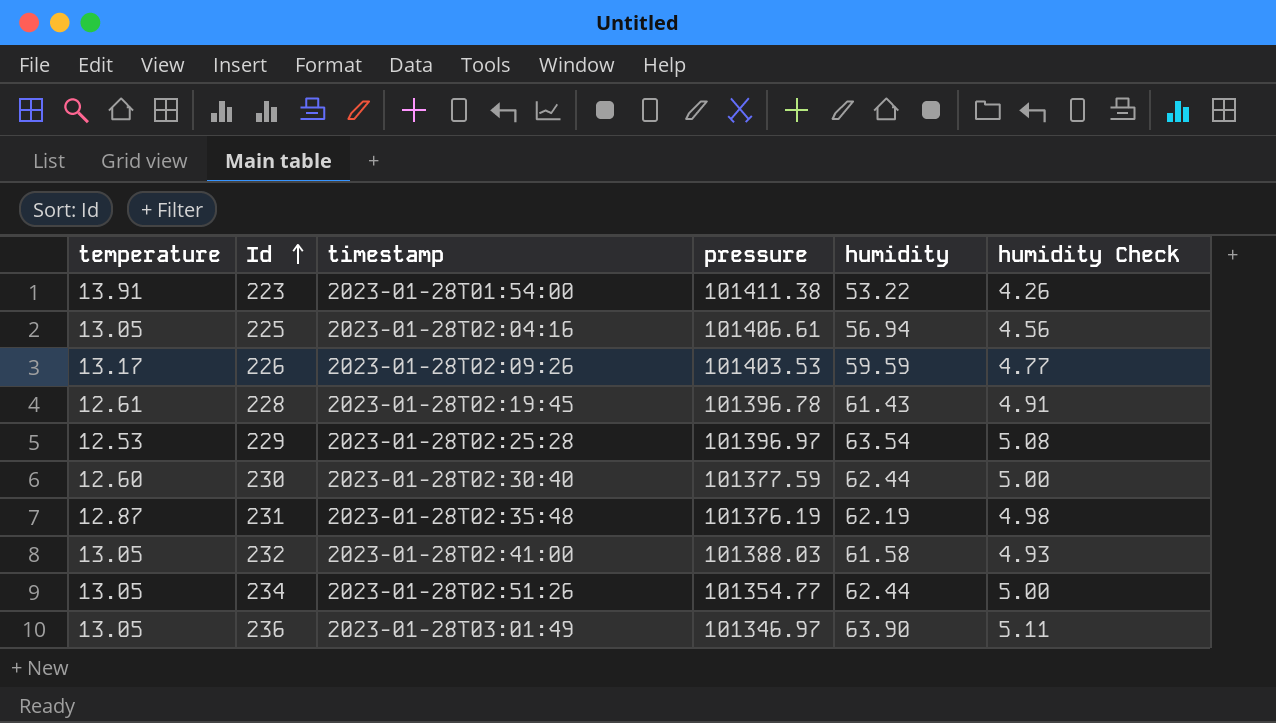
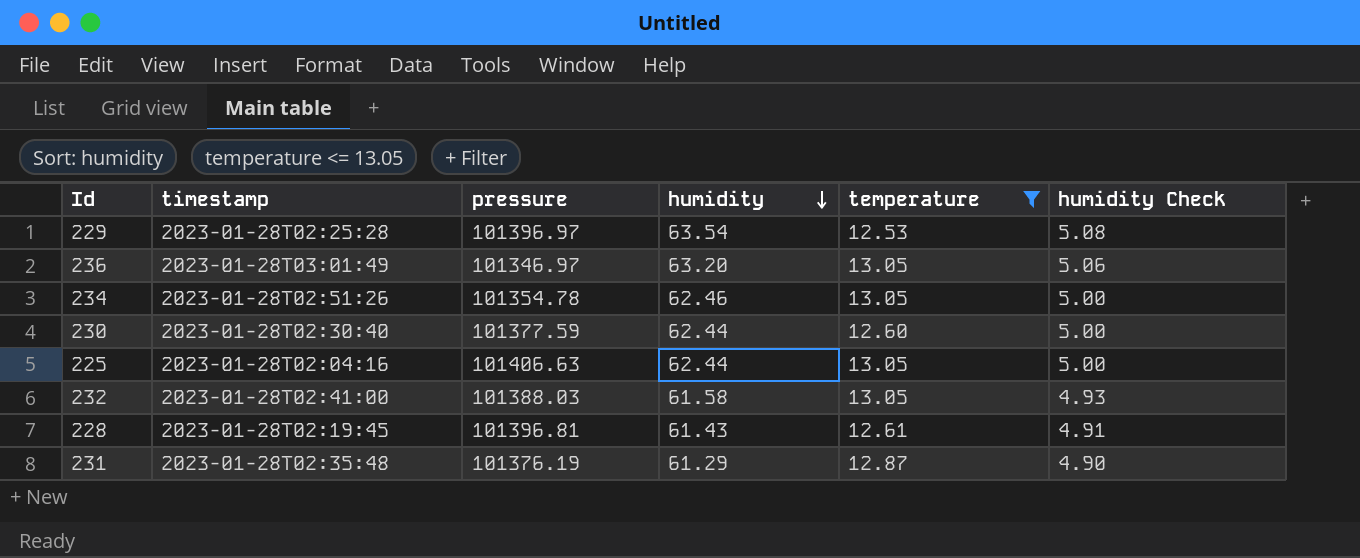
filter: none -> temperature <= 13.05
row order: Id ascending -> humidity descending
column temperature | position: 1 -> 5
236 | humidity: 63.90 -> 63.20
236 | humidity Check: 5.11 -> 5.06
234 | pressure: 101354.77 -> 101354.78
234 | humidity: 62.44 -> 62.46
225 | pressure: 101406.61 -> 101406.63
225 | humidity: 56.94 -> 62.44
225 | humidity Check: 4.56 -> 5.00
228 | pressure: 101396.78 -> 101396.81
231 | humidity: 62.19 -> 61.29
231 | humidity Check: 4.98 -> 4.90

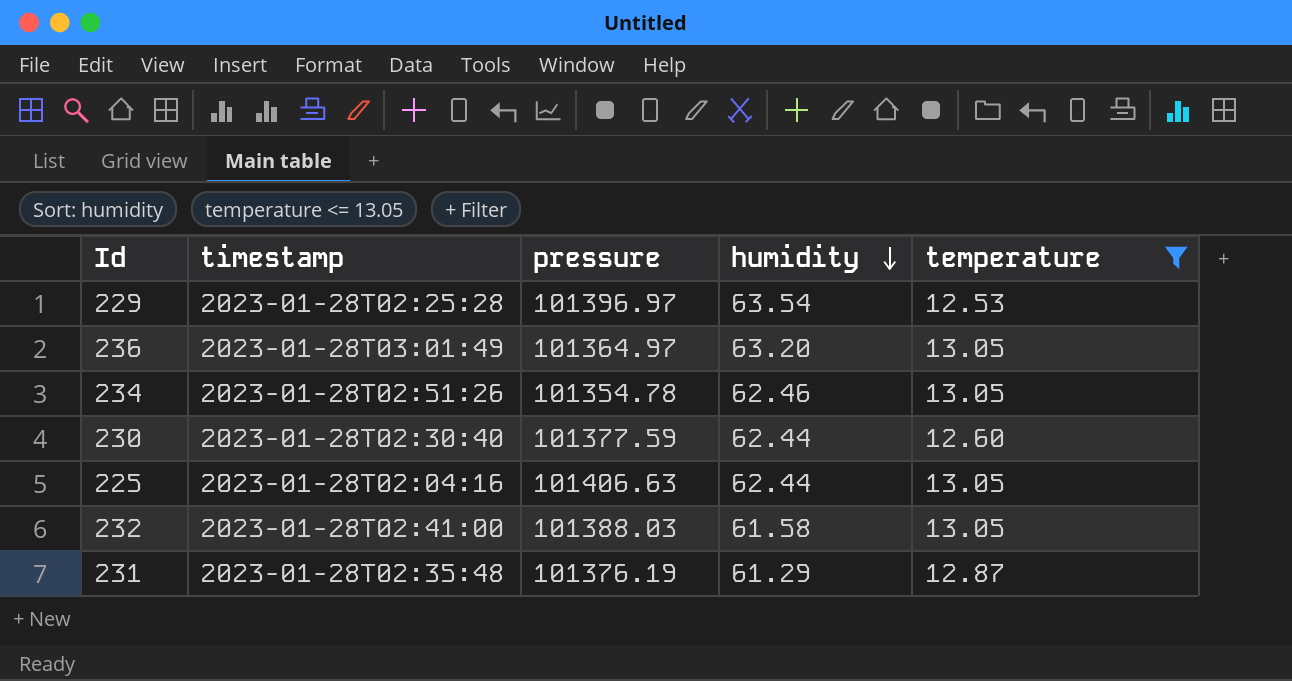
column humidity Check | formula: [humidity] * 0.08 -> none
row 228: 2023-01-28T02:19:45 | 101396.81 | 61.43 | 12.61 | 4.91 -> none
236 | pressure: 101346.97 -> 101364.97

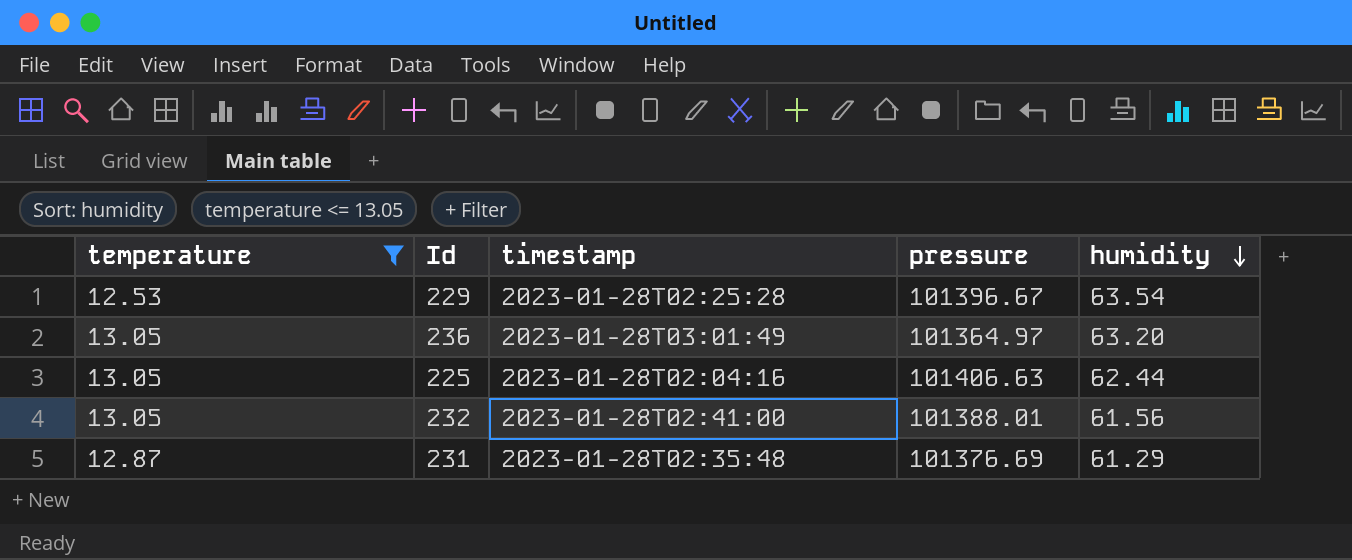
column temperature | position: 5 -> 1
row 234: 2023-01-28T02:51:26 | 101354.78 | 62.46 | 13.05 -> none
row 230: 2023-01-28T02:30:40 | 101377.59 | 62.44 | 12.60 -> none
229 | pressure: 101396.97 -> 101396.67
232 | pressure: 101388.03 -> 101388.01
232 | humidity: 61.58 -> 61.56
231 | pressure: 101376.19 -> 101376.69

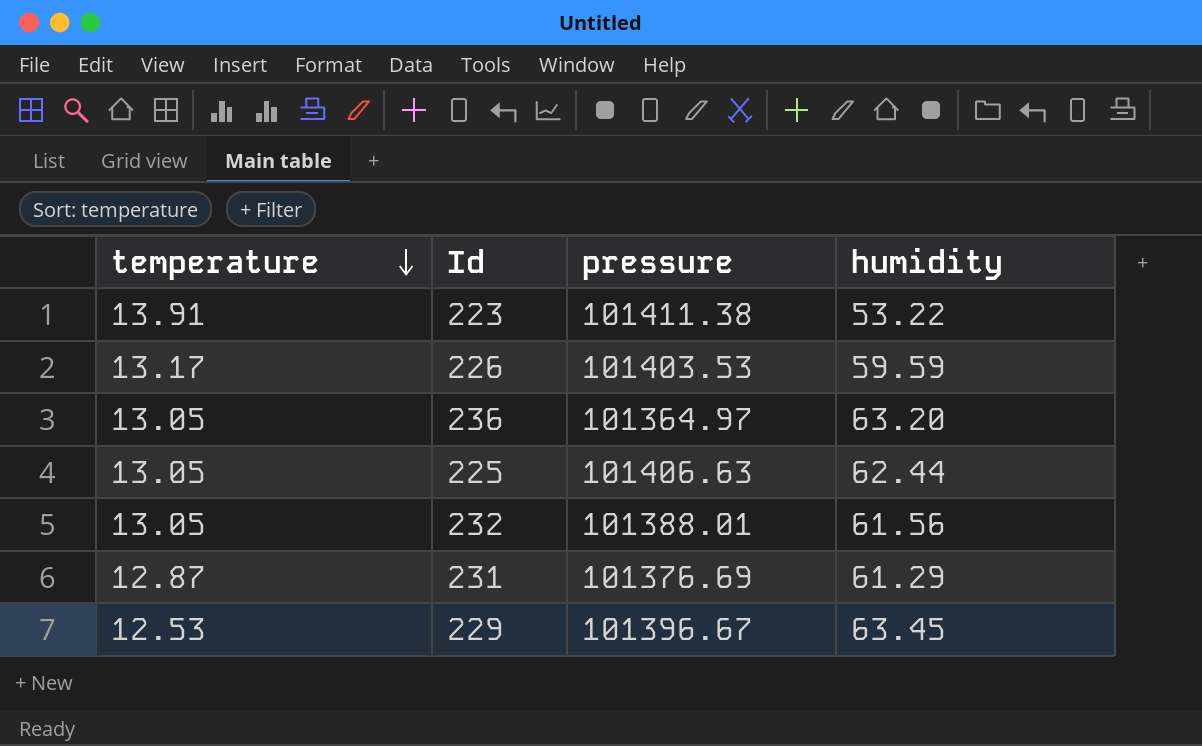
filter: temperature <= 13.05 -> none
row order: humidity descending -> temperature descending
column timestamp | position: 3 -> none
229 | humidity: 63.54 -> 63.45

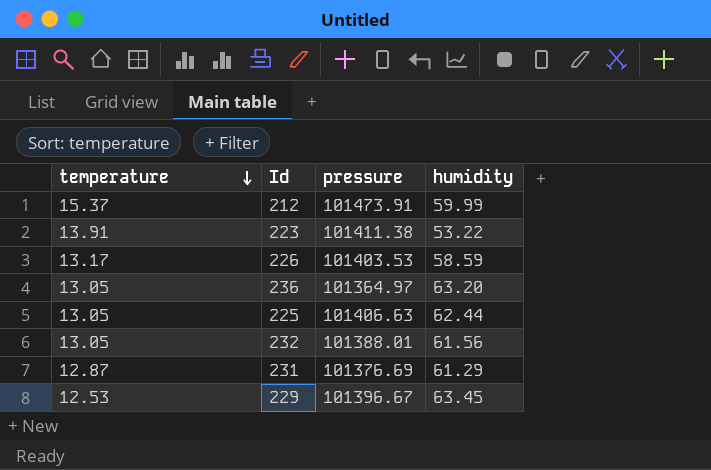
row 212: none -> 15.37 | 101473.91 | 59.99
226 | humidity: 59.59 -> 58.59

